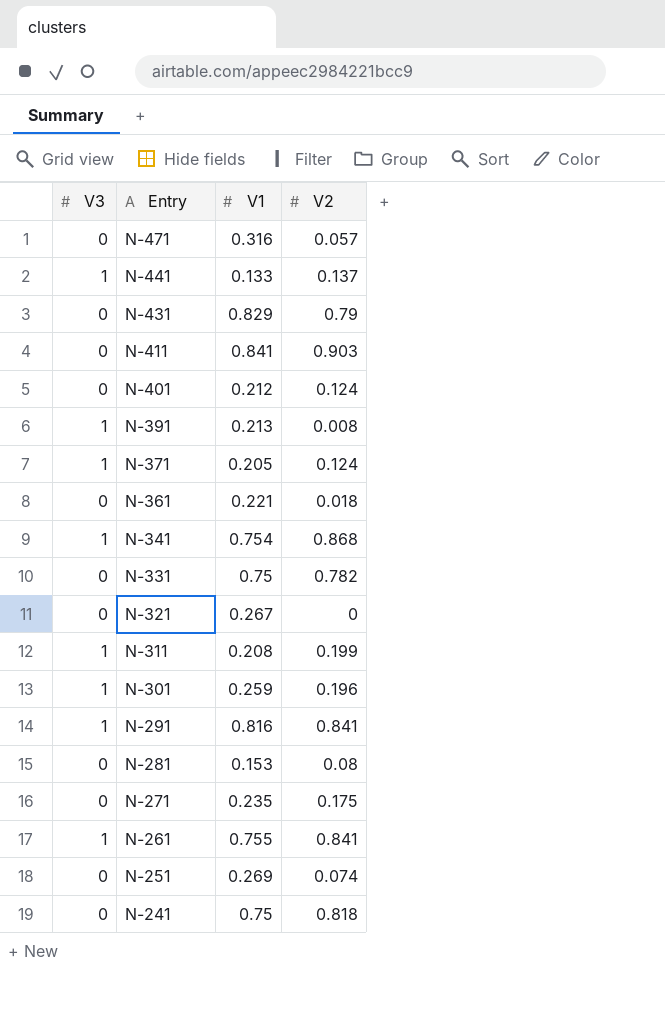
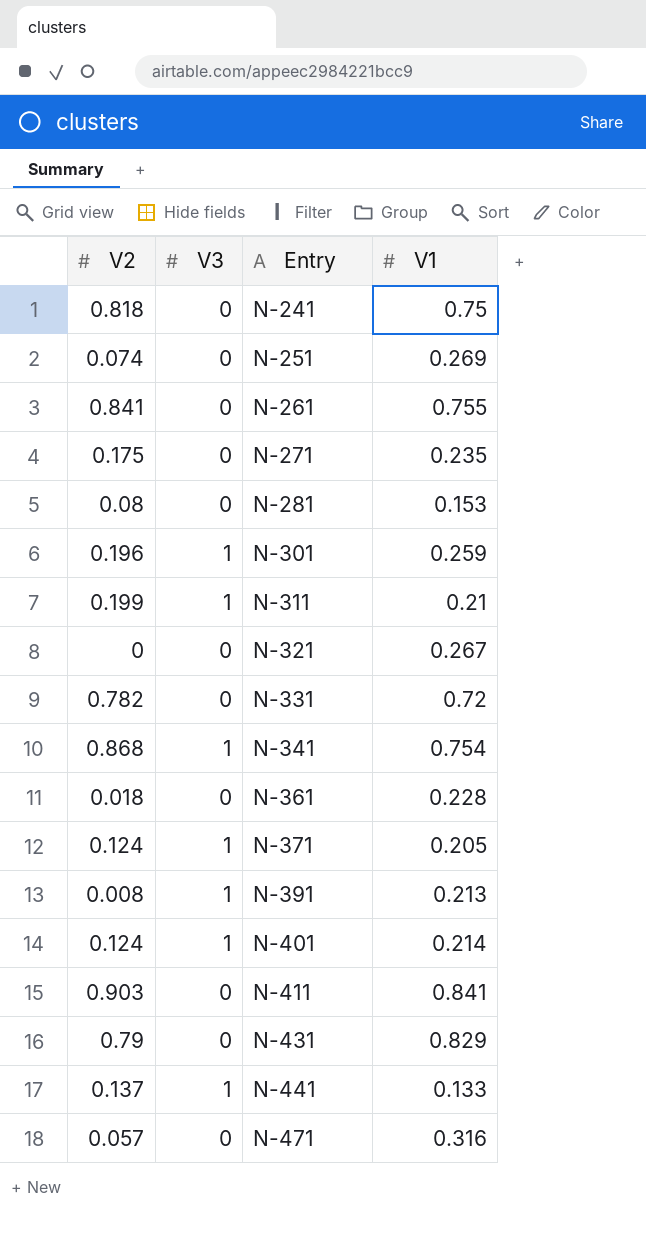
row order: Entry descending -> Entry ascending
column V2 | position: 4 -> 1
row N-291: 1 | 0.816 | 0.841 -> none
N-261 | V3: 1 -> 0
N-311 | V1: 0.208 -> 0.21
N-331 | V1: 0.75 -> 0.72
N-361 | V1: 0.221 -> 0.228
N-401 | V3: 0 -> 1
N-401 | V1: 0.212 -> 0.214

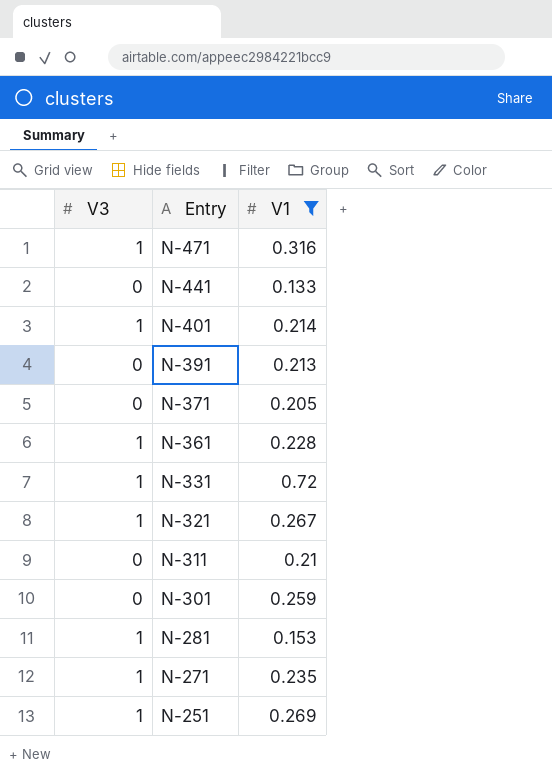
filter: none -> V1 <= 0.72
row order: Entry ascending -> Entry descending
column V2 | position: 1 -> none
N-471 | V3: 0 -> 1
N-441 | V3: 1 -> 0
N-391 | V3: 1 -> 0
N-371 | V3: 1 -> 0
N-361 | V3: 0 -> 1
N-331 | V3: 0 -> 1
N-321 | V3: 0 -> 1
N-311 | V3: 1 -> 0
N-301 | V3: 1 -> 0
N-281 | V3: 0 -> 1
N-271 | V3: 0 -> 1
N-251 | V3: 0 -> 1

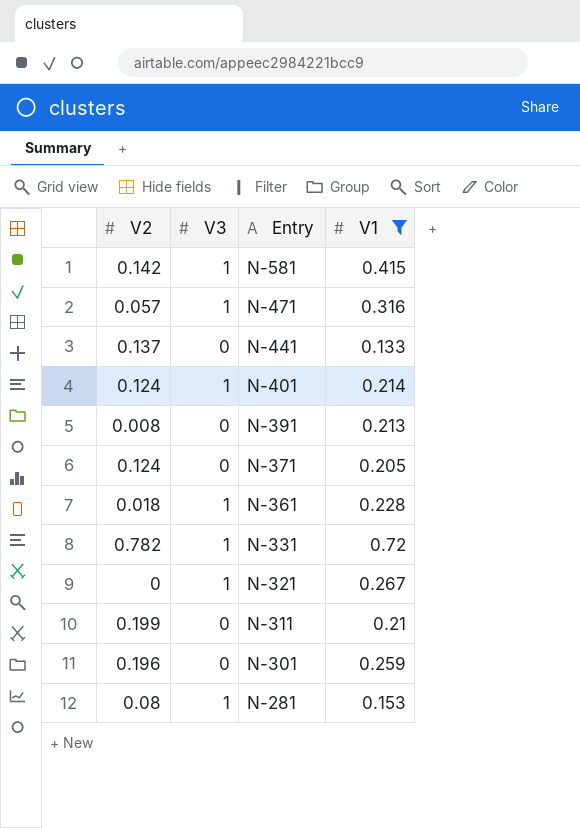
column V2 | position: none -> 1
row N-271: 1 | 0.235 -> none
row N-251: 1 | 0.269 -> none
row N-581: none -> 0.142 | 1 | 0.415

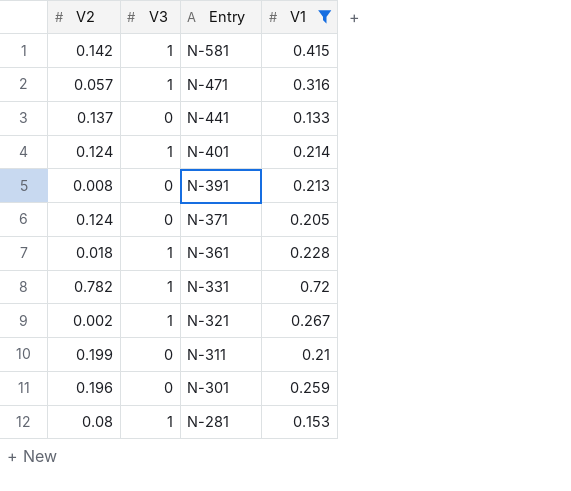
N-321 | V2: 0 -> 0.002

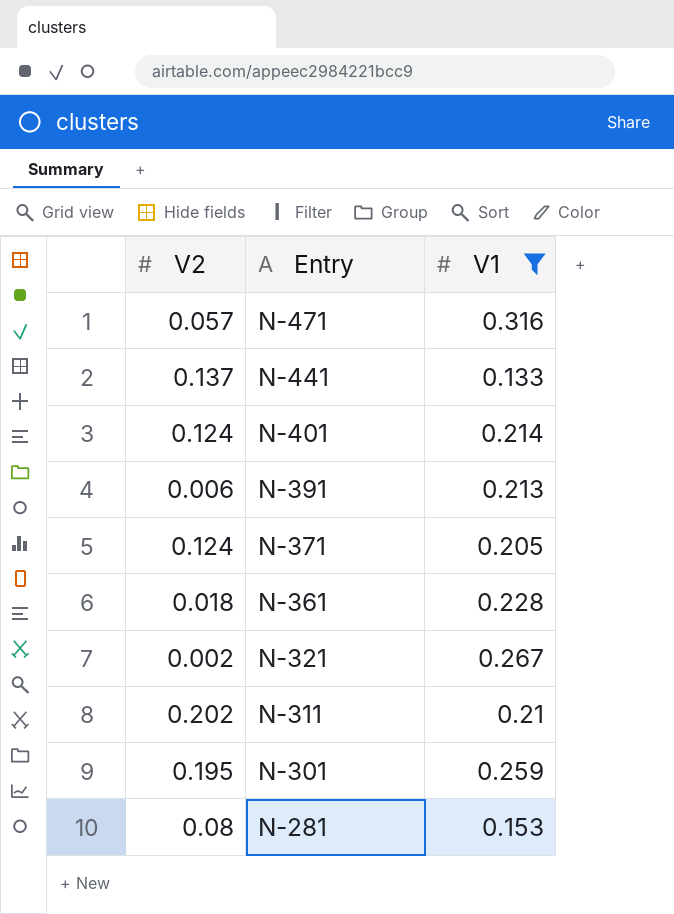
column V3 | position: 2 -> none
row N-581: 0.142 | 1 | 0.415 -> none
row N-331: 0.782 | 1 | 0.72 -> none
N-391 | V2: 0.008 -> 0.006
N-311 | V2: 0.199 -> 0.202
N-301 | V2: 0.196 -> 0.195

